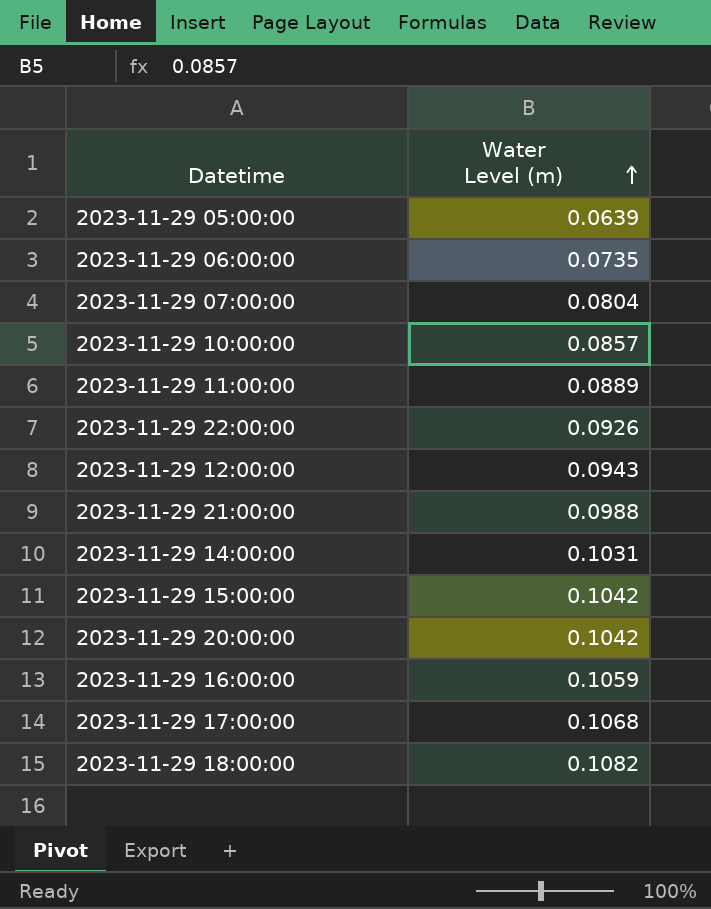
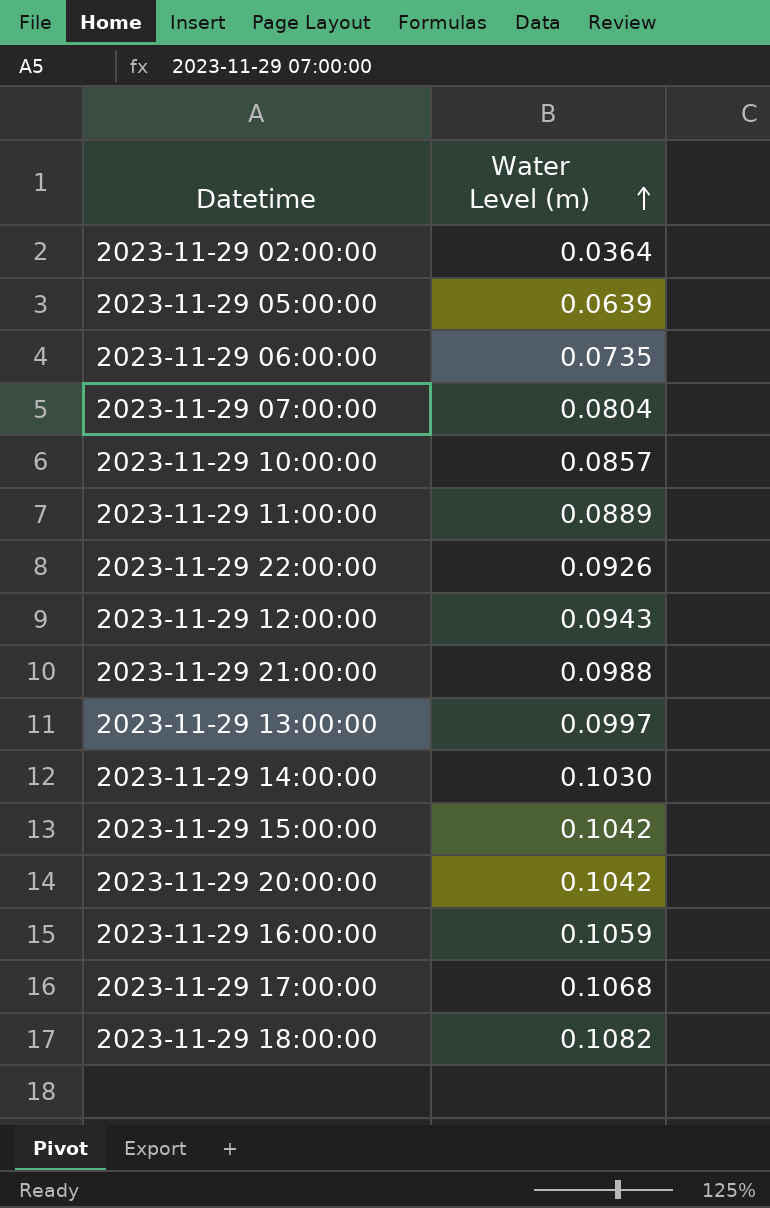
row 2023-11-29 02:00:00: none -> 0.0364
row 2023-11-29 13:00:00: none -> 0.0997
2023-11-29 14:00:00 | Water Level (m): 0.1031 -> 0.1030

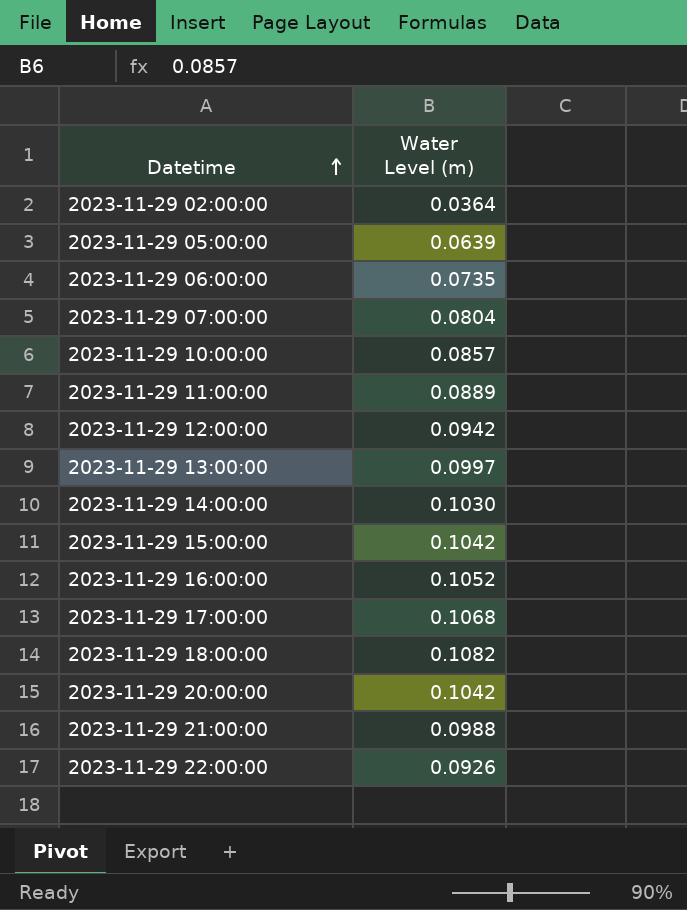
row order: Water Level (m) ascending -> Datetime ascending
2023-11-29 12:00:00 | Water Level (m): 0.0943 -> 0.0942
2023-11-29 16:00:00 | Water Level (m): 0.1059 -> 0.1052

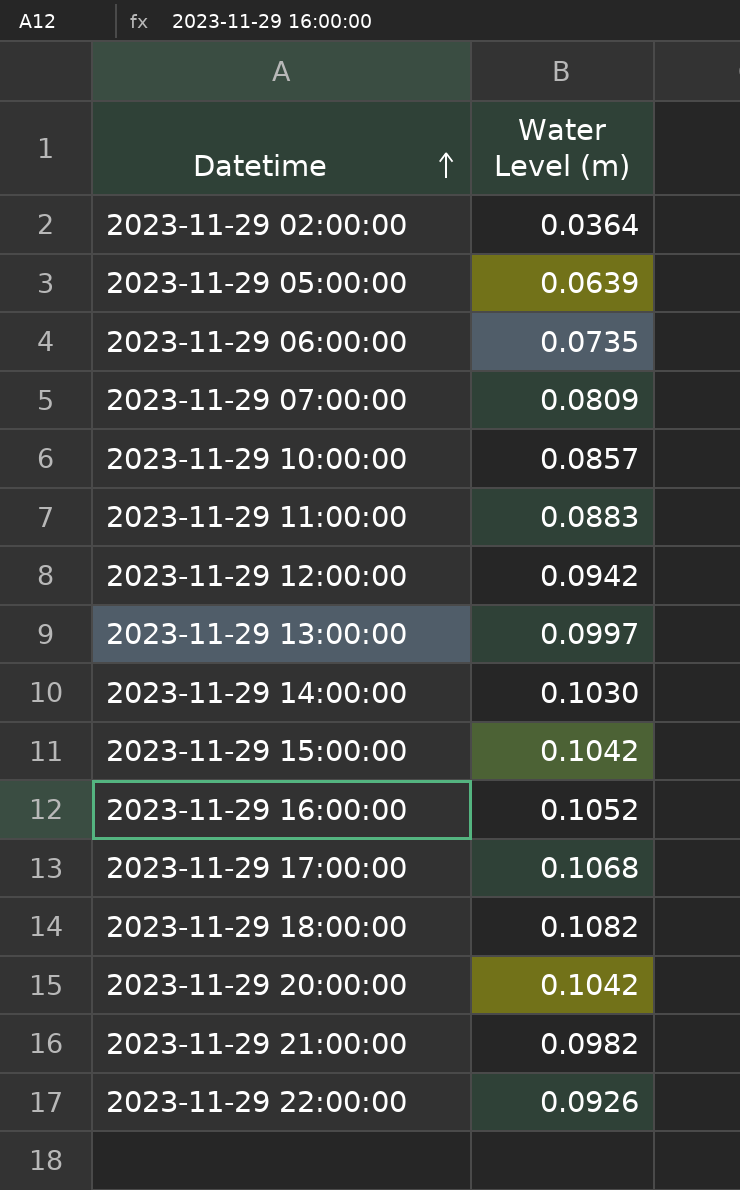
2023-11-29 07:00:00 | Water Level (m): 0.0804 -> 0.0809
2023-11-29 11:00:00 | Water Level (m): 0.0889 -> 0.0883
2023-11-29 21:00:00 | Water Level (m): 0.0988 -> 0.0982

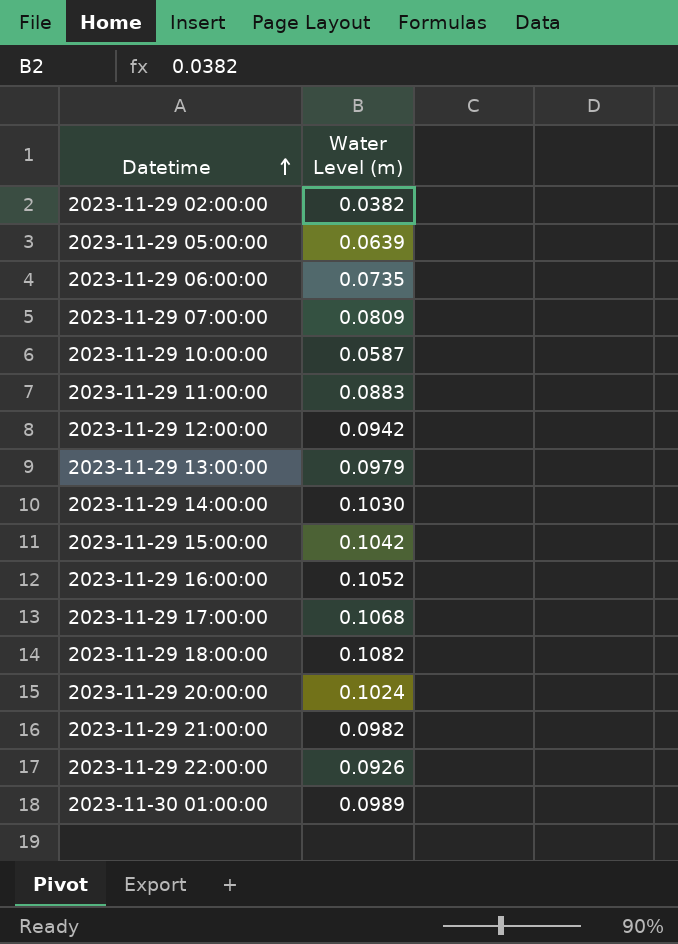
2023-11-29 02:00:00 | Water Level (m): 0.0364 -> 0.0382
2023-11-29 10:00:00 | Water Level (m): 0.0857 -> 0.0587
2023-11-29 13:00:00 | Water Level (m): 0.0997 -> 0.0979
2023-11-29 20:00:00 | Water Level (m): 0.1042 -> 0.1024
row 2023-11-30 01:00:00: none -> 0.0989

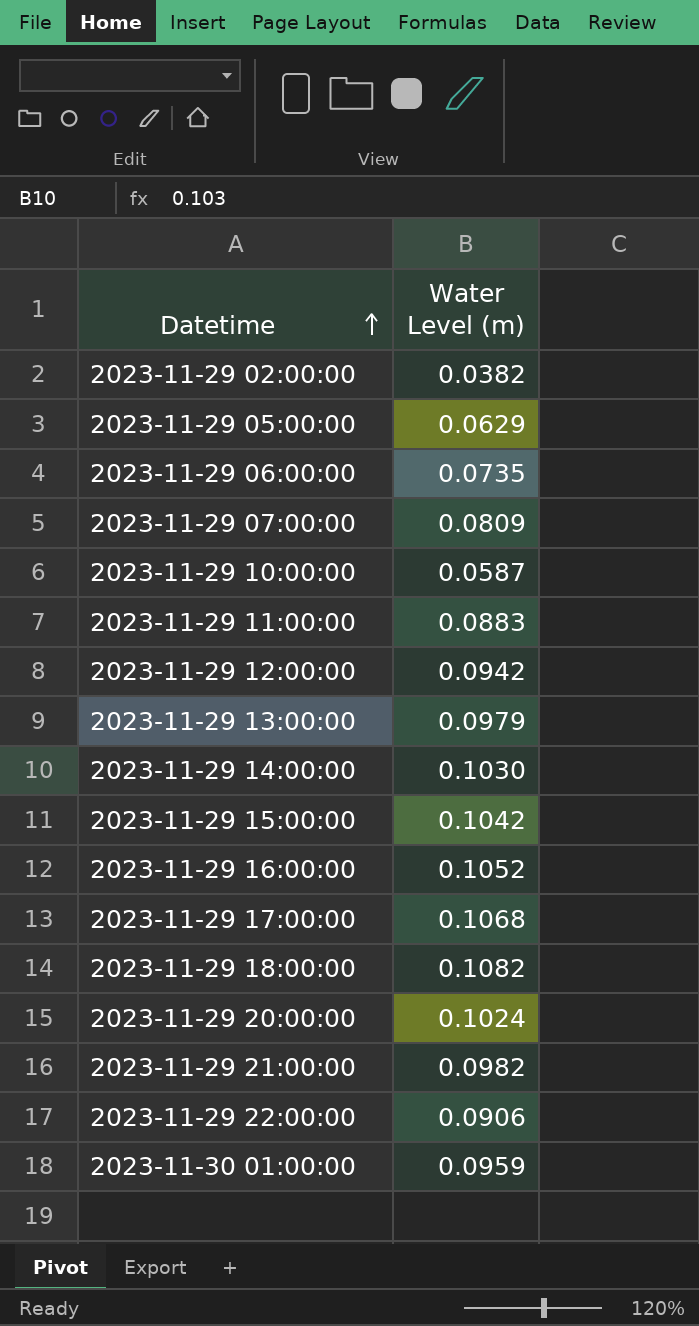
2023-11-29 05:00:00 | Water Level (m): 0.0639 -> 0.0629
2023-11-29 22:00:00 | Water Level (m): 0.0926 -> 0.0906
2023-11-30 01:00:00 | Water Level (m): 0.0989 -> 0.0959

